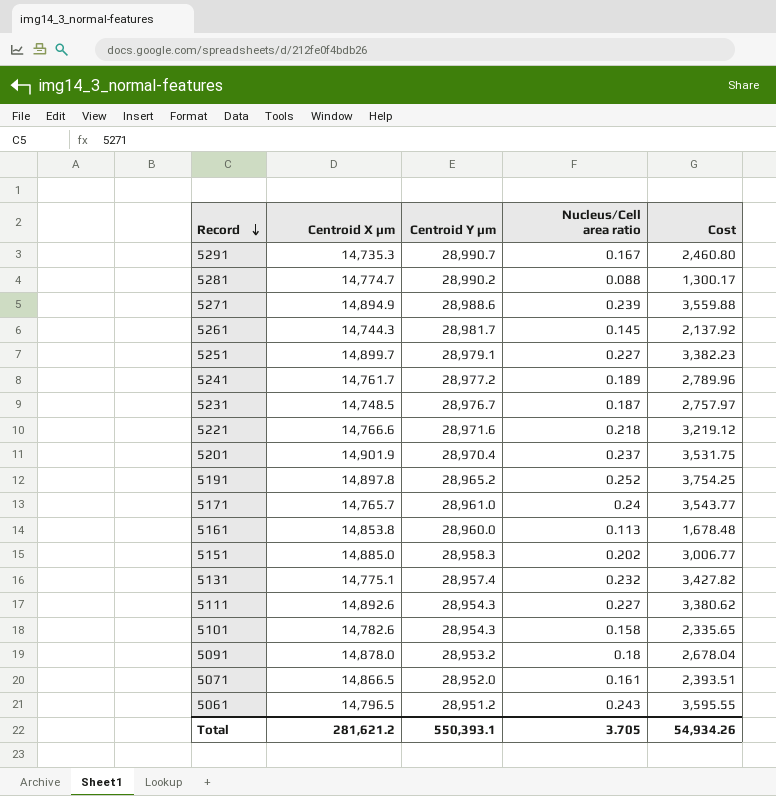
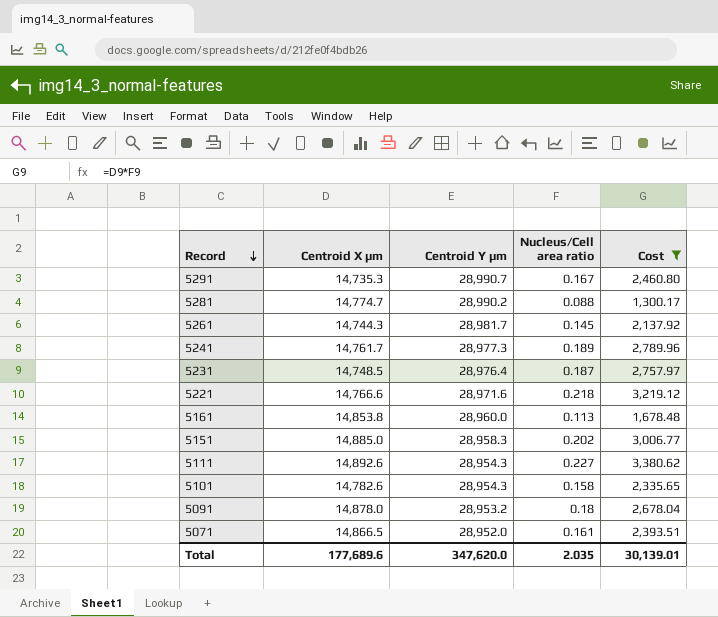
filter: none -> Cost <= 3,380.62
5241 | Centroid Y µm: 28,977.2 -> 28,977.3
5231 | Centroid Y µm: 28,976.7 -> 28,976.4
Total | Centroid X µm: 281,621.2 -> 177,689.6
Total | Centroid Y µm: 550,393.1 -> 347,620.0
Total | Nucleus/Cell area ratio: 3.705 -> 2.035
Total | Cost: 54,934.26 -> 30,139.01

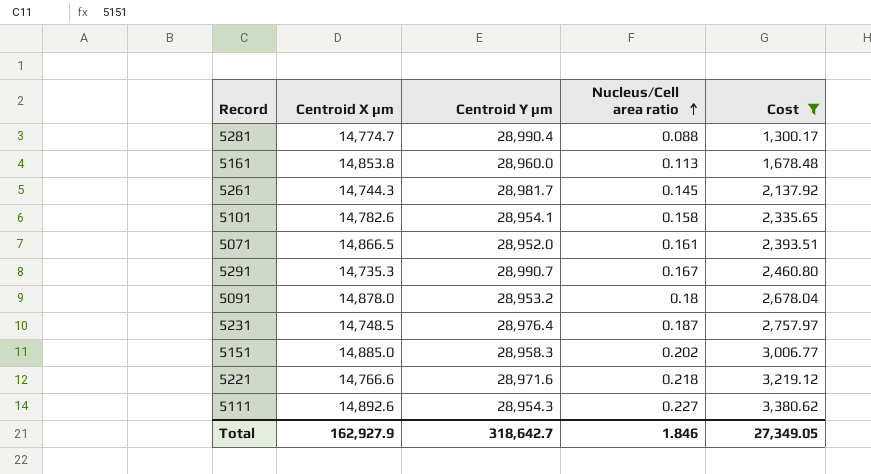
row order: Record descending -> Nucleus/Cell area ratio ascending
row 5241: 14,761.7 | 28,977.3 | 0.189 | 2,789.96 -> none
5281 | Centroid Y µm: 28,990.2 -> 28,990.4
5101 | Centroid Y µm: 28,954.3 -> 28,954.1
Total | Centroid X µm: 177,689.6 -> 162,927.9
Total | Centroid Y µm: 347,620.0 -> 318,642.7
Total | Nucleus/Cell area ratio: 2.035 -> 1.846
Total | Cost: 30,139.01 -> 27,349.05

